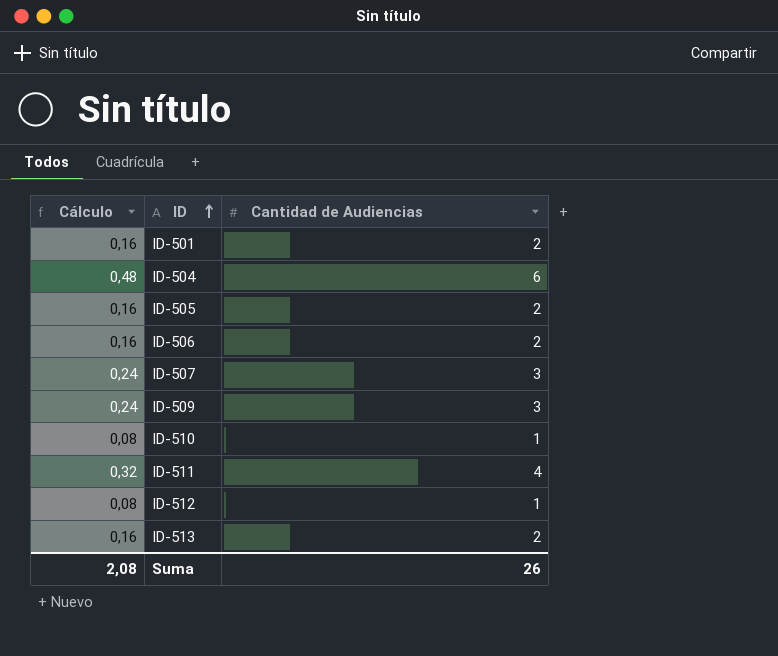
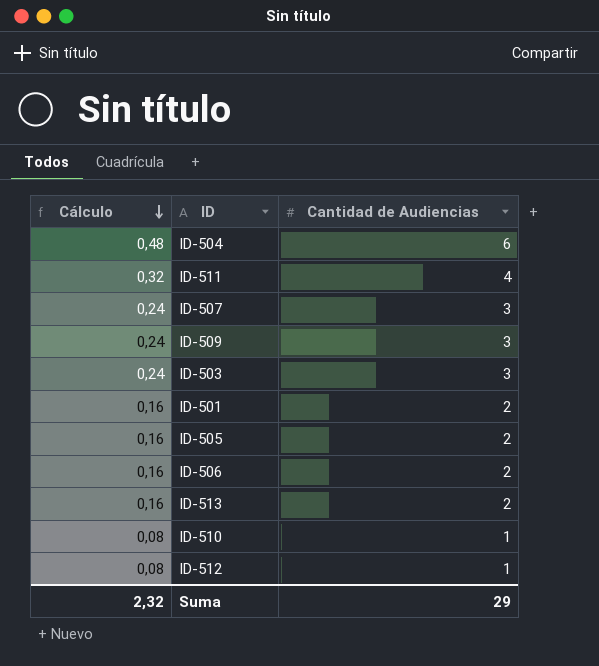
row order: ID ascending -> Cálculo descending
row ID-503: none -> 0,24 | 3
Suma | Cálculo: 2,08 -> 2,32
Suma | Cantidad de Audiencias: 26 -> 29

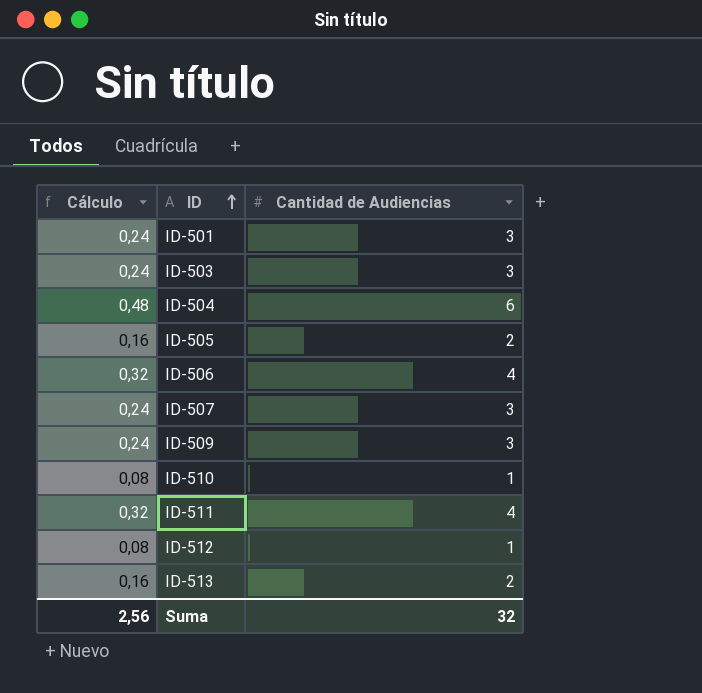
row order: Cálculo descending -> ID ascending
ID-501 | Cálculo: 0,16 -> 0,24
ID-501 | Cantidad de Audiencias: 2 -> 3
ID-506 | Cálculo: 0,16 -> 0,32
ID-506 | Cantidad de Audiencias: 2 -> 4
Suma | Cálculo: 2,32 -> 2,56
Suma | Cantidad de Audiencias: 29 -> 32

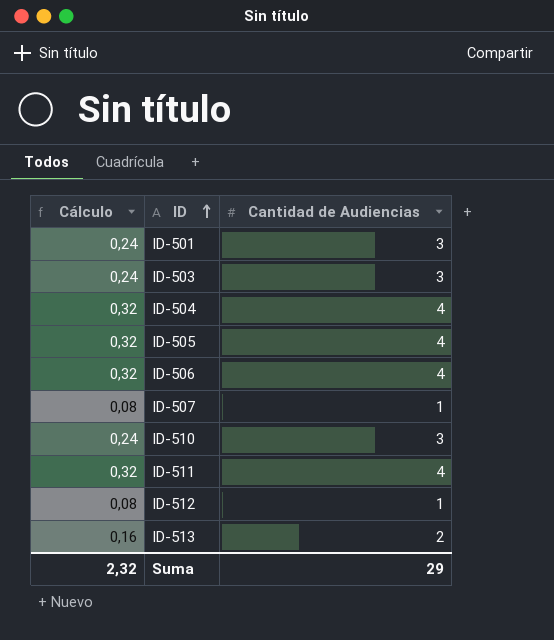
row ID-509: 0,24 | 3 -> none
ID-504 | Cálculo: 0,48 -> 0,32
ID-504 | Cantidad de Audiencias: 6 -> 4
ID-505 | Cálculo: 0,16 -> 0,32
ID-505 | Cantidad de Audiencias: 2 -> 4
ID-507 | Cálculo: 0,24 -> 0,08
ID-507 | Cantidad de Audiencias: 3 -> 1
ID-510 | Cálculo: 0,08 -> 0,24
ID-510 | Cantidad de Audiencias: 1 -> 3
Suma | Cálculo: 2,56 -> 2,32
Suma | Cantidad de Audiencias: 32 -> 29

